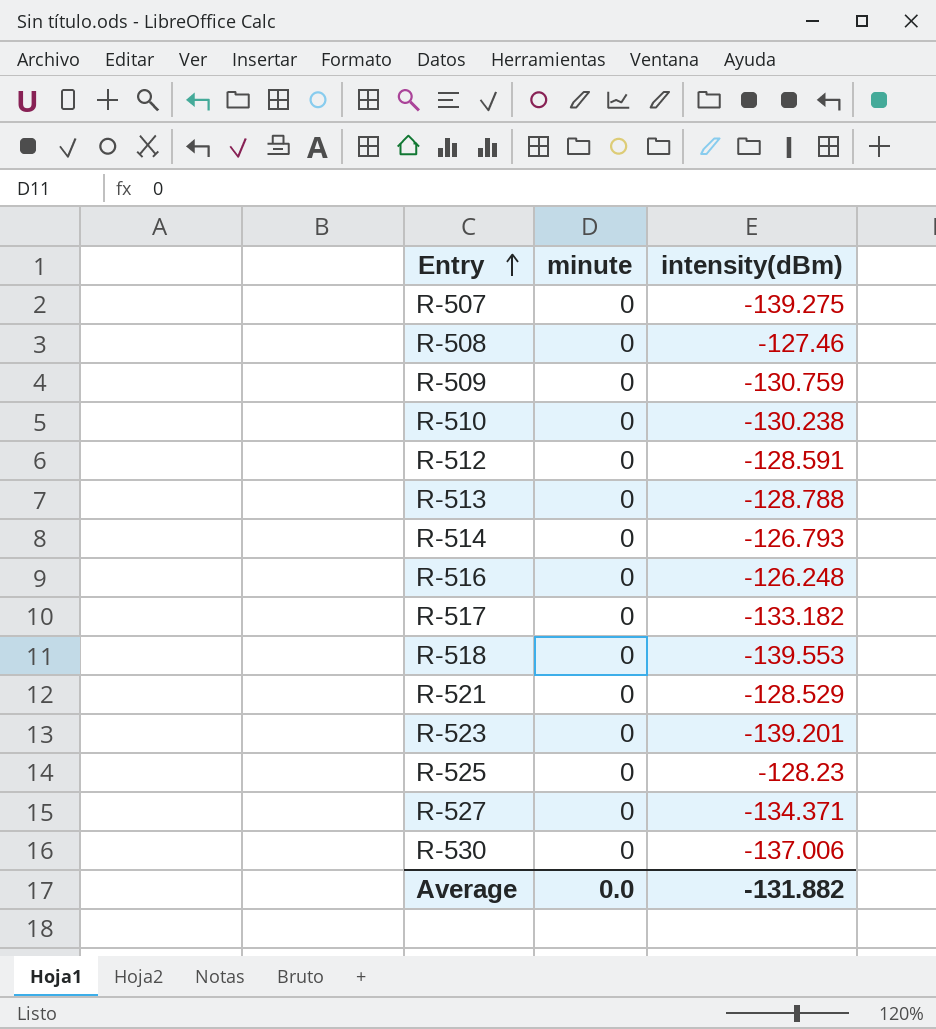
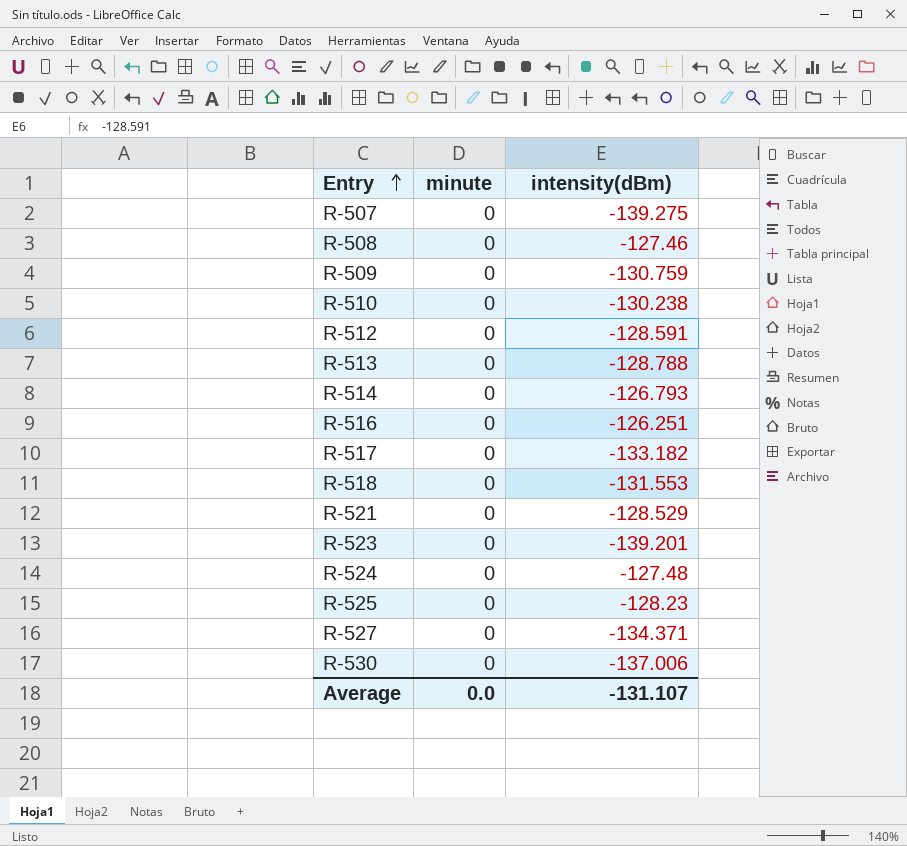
R-516 | intensity(dBm): -126.248 -> -126.251
R-518 | intensity(dBm): -139.553 -> -131.553
row R-524: none -> 0 | -127.48
Average | intensity(dBm): -131.882 -> -131.107

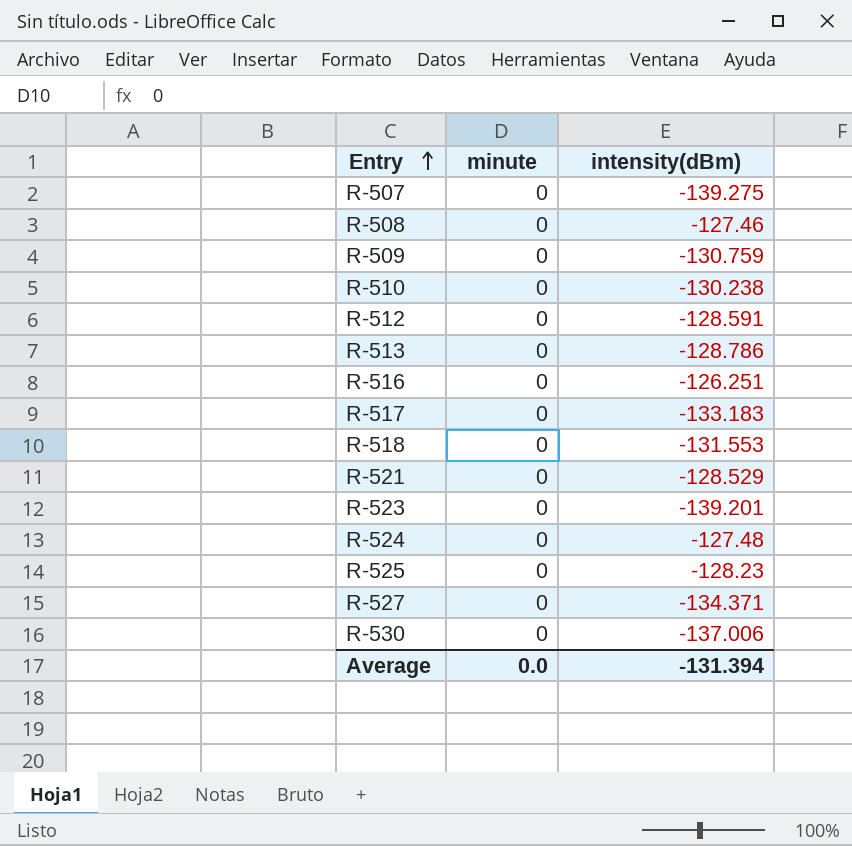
row R-514: 0 | -126.793 -> none
R-513 | intensity(dBm): -128.788 -> -128.786
R-517 | intensity(dBm): -133.182 -> -133.183
Average | intensity(dBm): -131.107 -> -131.394

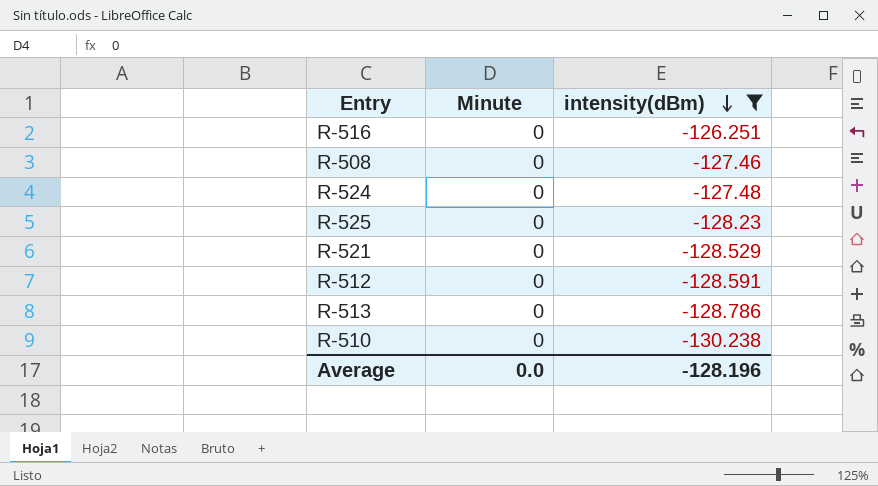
filter: none -> intensity(dBm) >= -130.238
row order: Entry ascending -> intensity(dBm) descending
column name: minute -> Minute
Average | intensity(dBm): -131.394 -> -128.196

